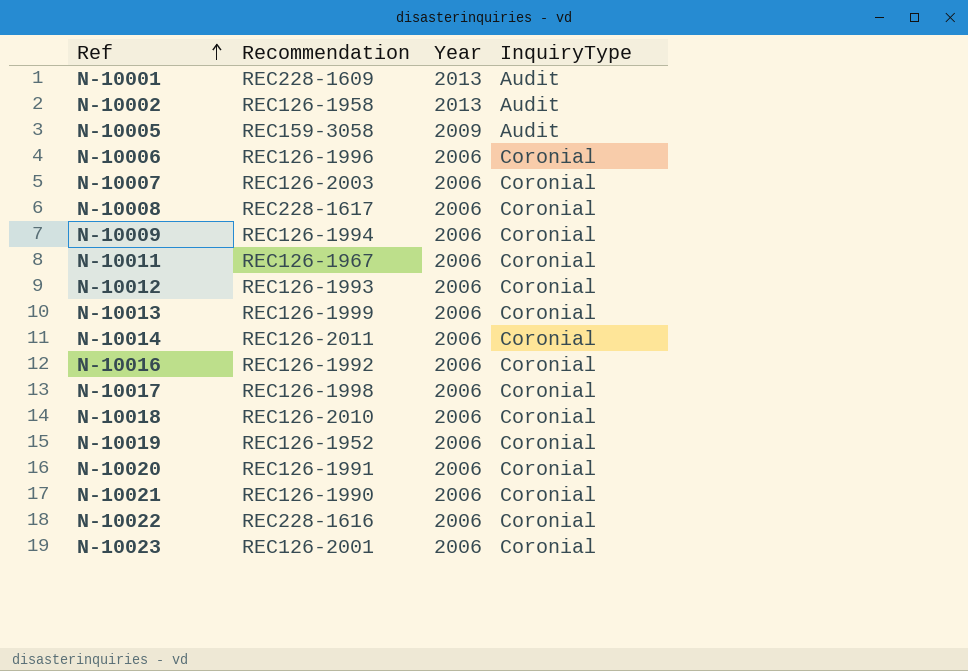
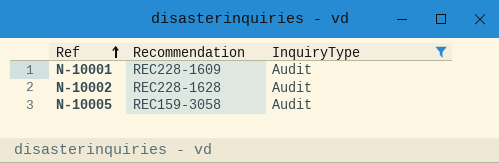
filter: none -> InquiryType = Audit
column Year | position: 3 -> none
N-10002 | Recommendation: REC126-1958 -> REC228-1628

